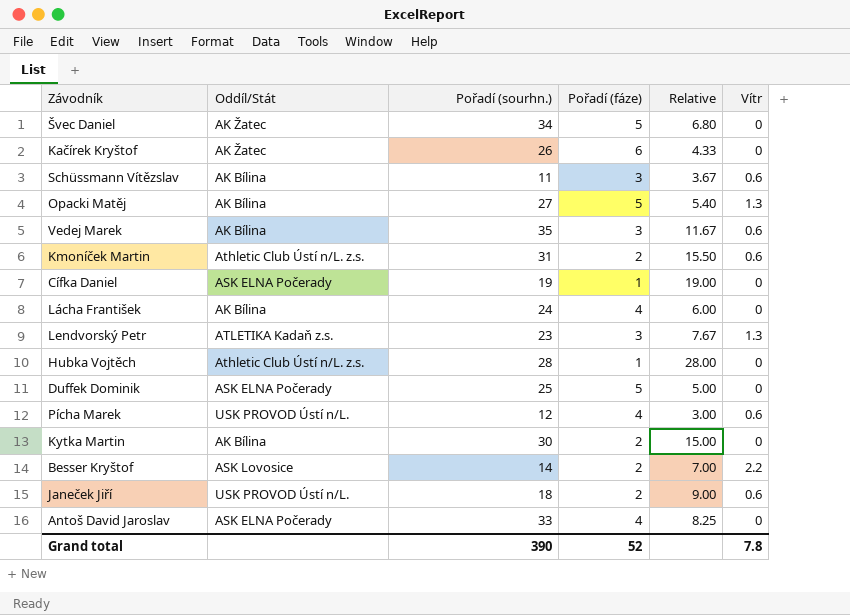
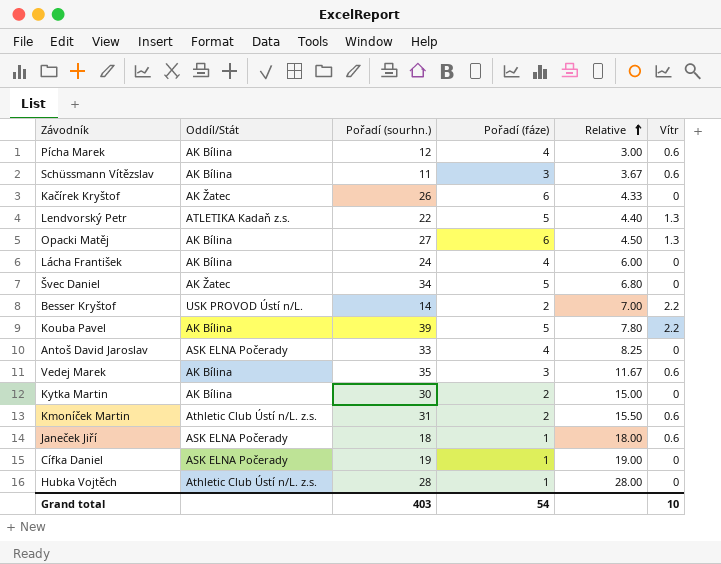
row order: none -> Relative ascending
row Duffek Dominik: ASK ELNA Počerady | 25 | 5 | 5.00 | 0 -> none
Pícha Marek | Oddíl/Stát: USK PROVOD Ústí n/L. -> AK Bílina
Lendvorský Petr | Pořadí (sourhn.): 23 -> 22
Lendvorský Petr | Pořadí (fáze): 3 -> 5
Lendvorský Petr | Relative: 7.67 -> 4.40
Opacki Matěj | Pořadí (fáze): 5 -> 6
Opacki Matěj | Relative: 5.40 -> 4.50
Besser Kryštof | Oddíl/Stát: ASK Lovosice -> USK PROVOD Ústí n/L.
row Kouba Pavel: none -> AK Bílina | 39 | 5 | 7.80 | 2.2
Janeček Jiří | Oddíl/Stát: USK PROVOD Ústí n/L. -> ASK ELNA Počerady
Janeček Jiří | Pořadí (fáze): 2 -> 1
Janeček Jiří | Relative: 9.00 -> 18.00
Grand total | Pořadí (sourhn.): 390 -> 403
Grand total | Pořadí (fáze): 52 -> 54
Grand total | Vítr: 7.8 -> 10

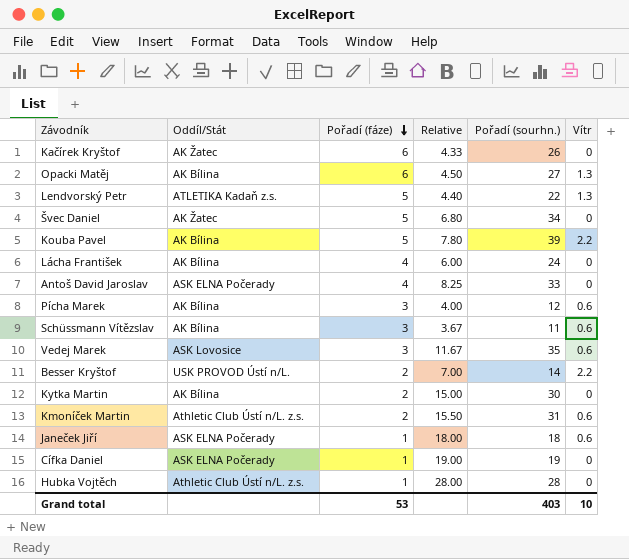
row order: Relative ascending -> Pořadí (fáze) descending
column Pořadí (sourhn.) | position: 3 -> 5
Pícha Marek | Pořadí (fáze): 4 -> 3
Pícha Marek | Relative: 3.00 -> 4.00
Vedej Marek | Oddíl/Stát: AK Bílina -> ASK Lovosice
Grand total | Pořadí (fáze): 54 -> 53

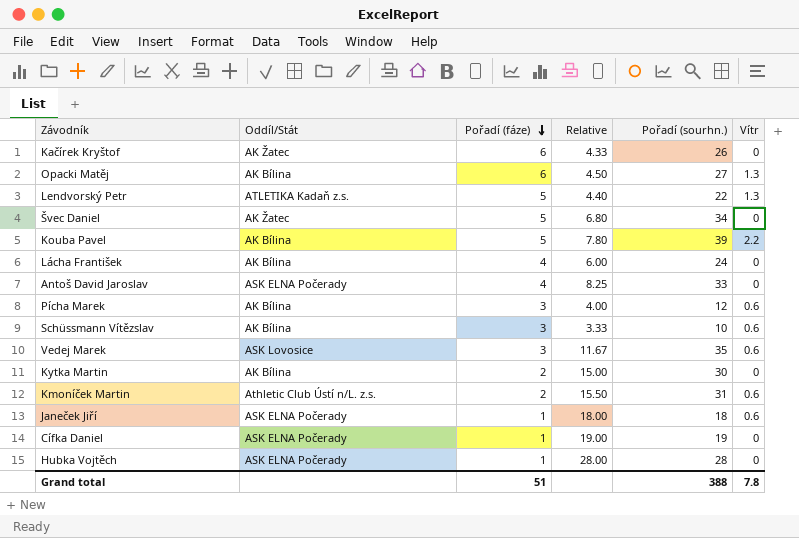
row Besser Kryštof: USK PROVOD Ústí n/L. | 2 | 7.00 | 14 | 2.2 -> none
Schüssmann Vítězslav | Relative: 3.67 -> 3.33
Schüssmann Vítězslav | Pořadí (sourhn.): 11 -> 10
Hubka Vojtěch | Oddíl/Stát: Athletic Club Ústí n/L. z.s. -> ASK ELNA Počerady
Grand total | Pořadí (fáze): 53 -> 51
Grand total | Pořadí (sourhn.): 403 -> 388
Grand total | Vítr: 10 -> 7.8

